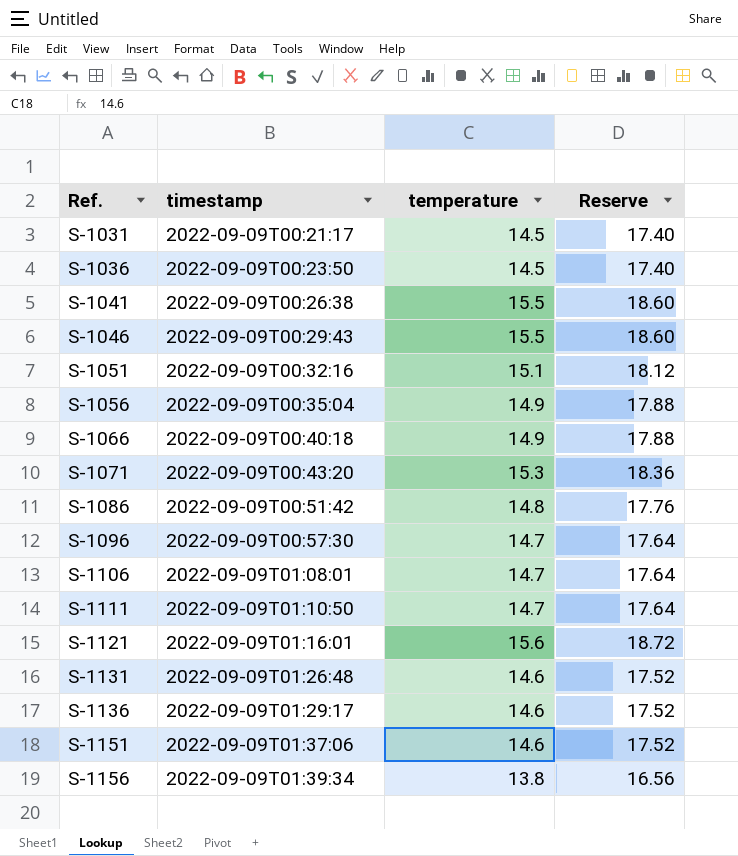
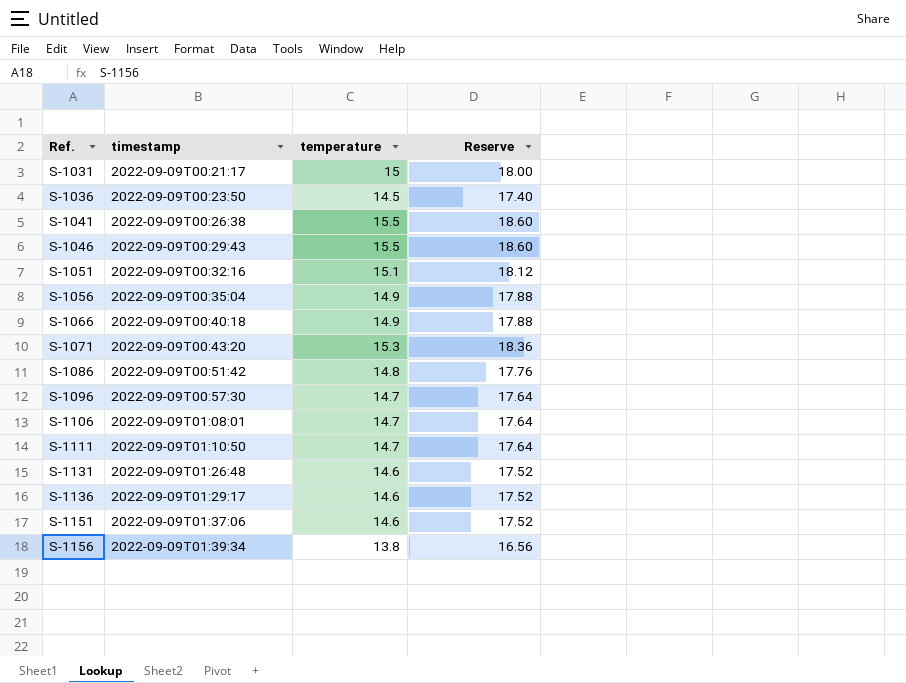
row S-1121: 2022-09-09T01:16:01 | 15.6 | 18.72 -> none
S-1031 | temperature: 14.5 -> 15
S-1031 | Reserve: 17.40 -> 18.00

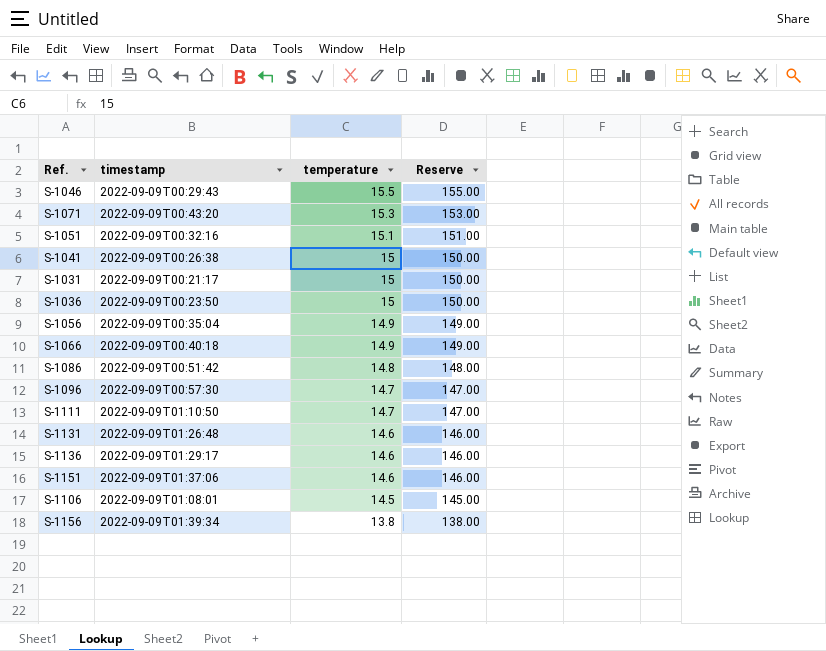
row order: Ref. ascending -> temperature descending
column Reserve | formula: [temperature] * 1.2 -> [temperature] * 10
S-1041 | temperature: 15.5 -> 15
S-1036 | temperature: 14.5 -> 15
S-1106 | temperature: 14.7 -> 14.5

